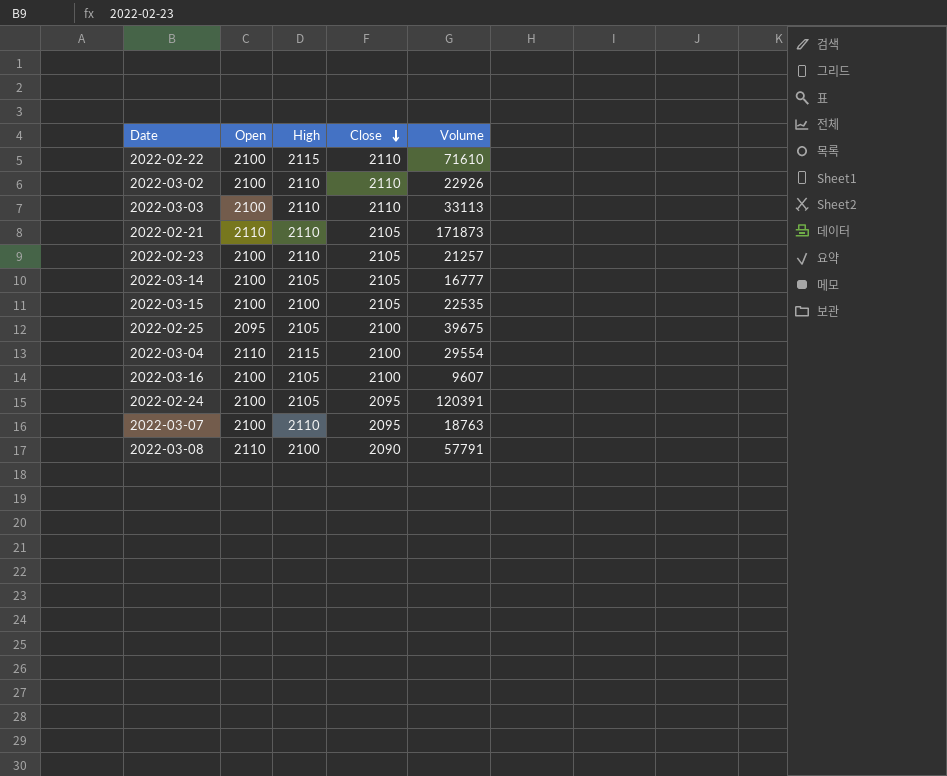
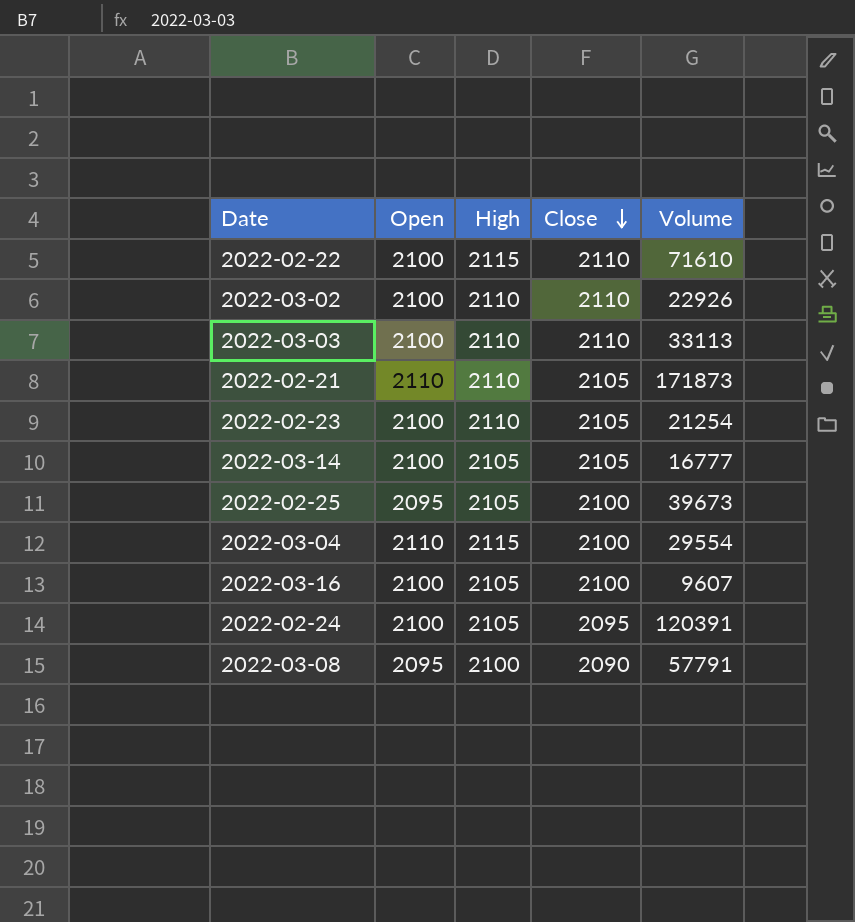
row 2022-03-15: 2100 | 2100 | 2105 | 22535 -> none
row 2022-03-07: 2100 | 2110 | 2095 | 18763 -> none
2022-02-23 | Volume: 21257 -> 21254
2022-02-25 | Volume: 39675 -> 39673
2022-03-08 | Open: 2110 -> 2095

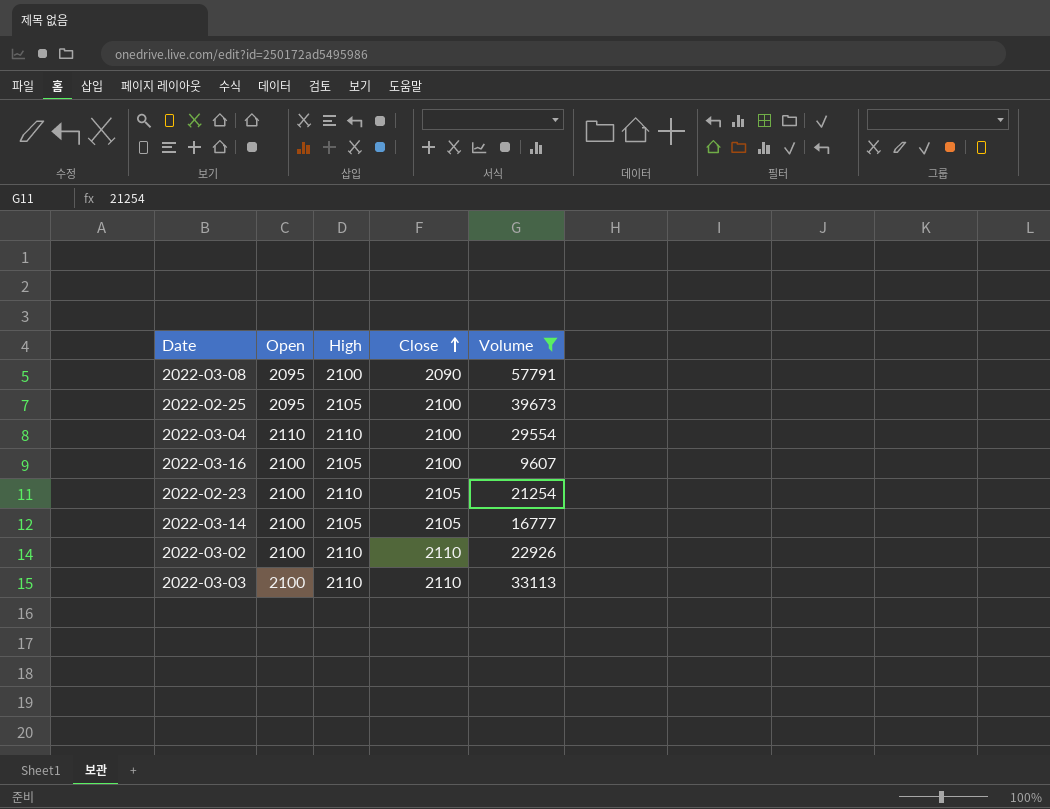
filter: none -> Volume <= 57791
row order: Close descending -> Close ascending
2022-03-04 | High: 2115 -> 2110

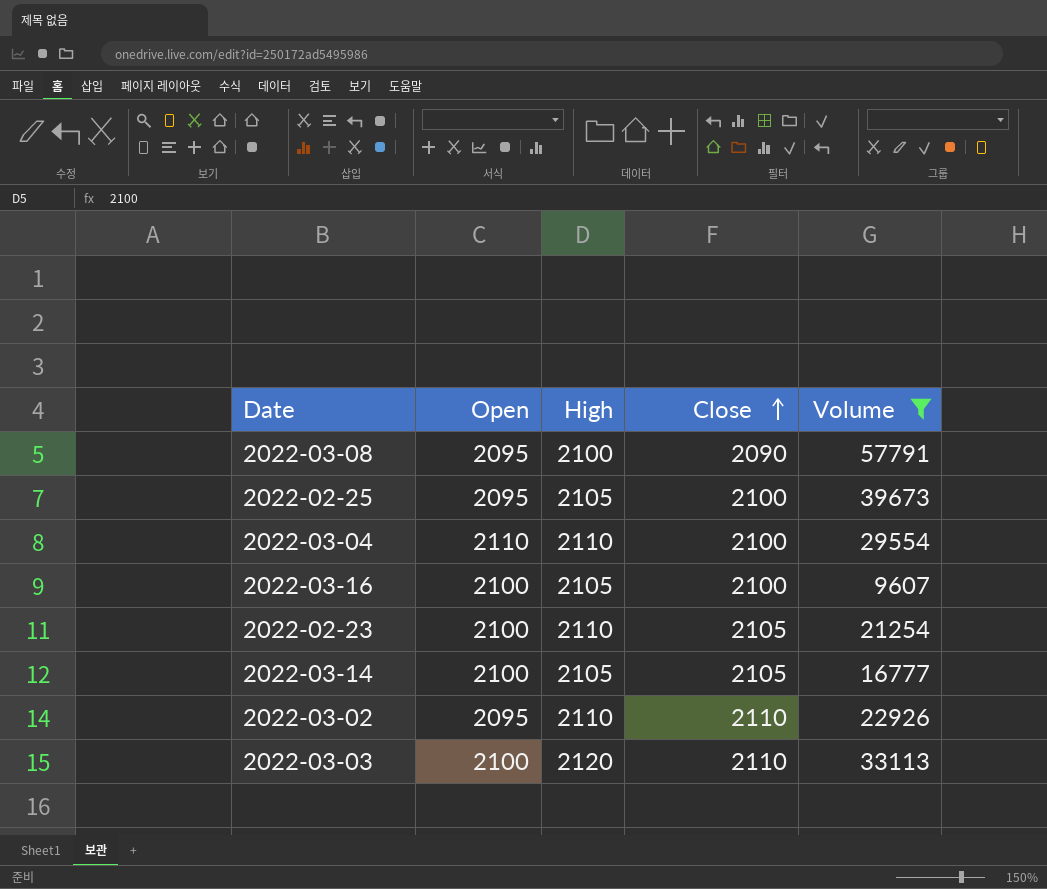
2022-03-02 | Open: 2100 -> 2095
2022-03-03 | High: 2110 -> 2120

